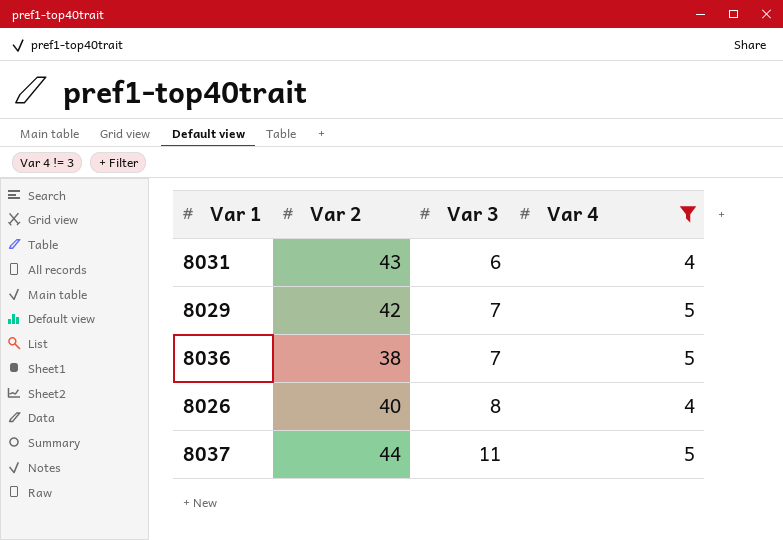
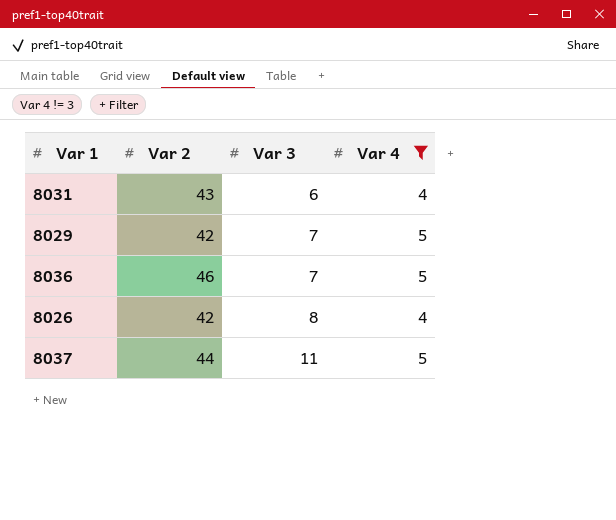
8036 | Var 2: 38 -> 46
8026 | Var 2: 40 -> 42

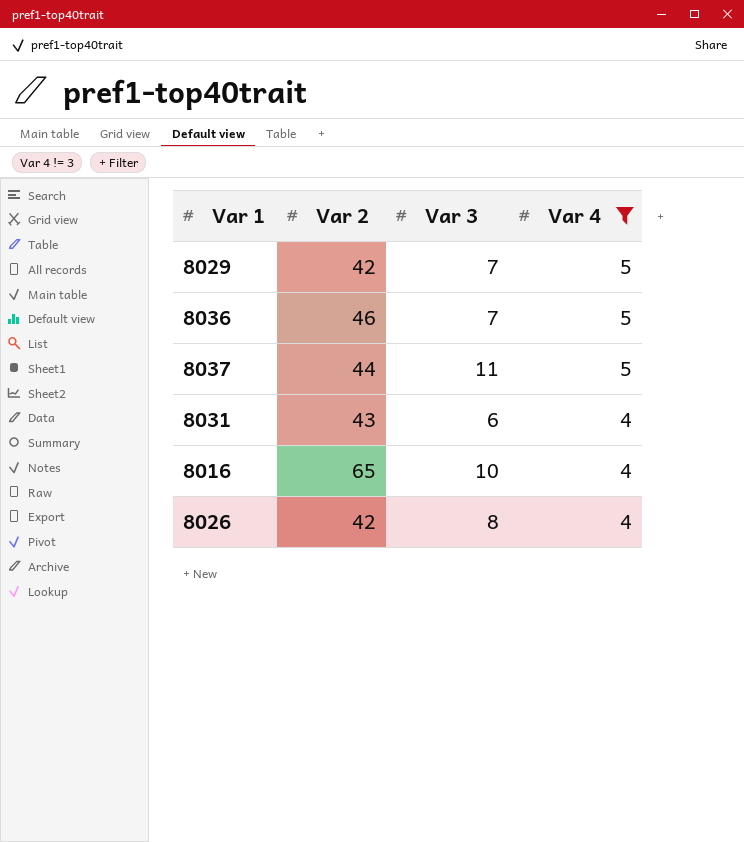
row order: Var 3 ascending -> Var 4 descending
row 8016: none -> 65 | 10 | 4

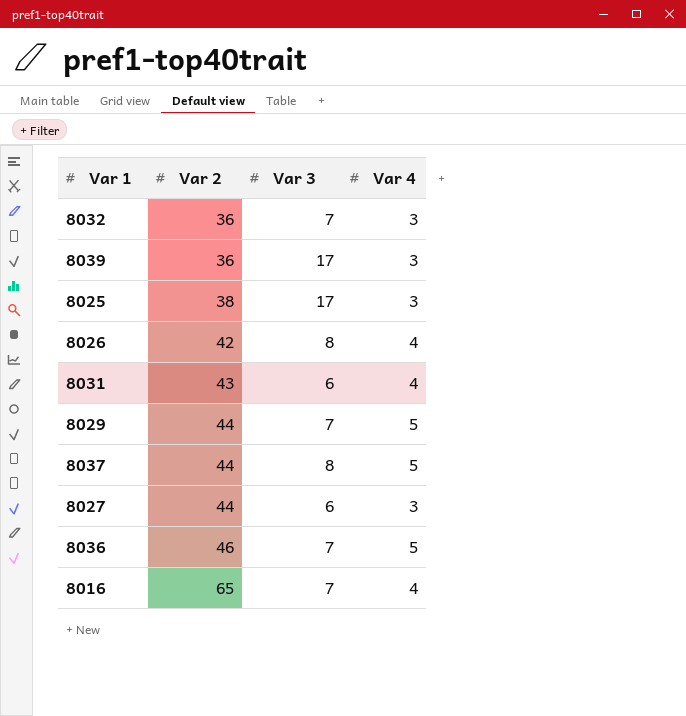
filter: Var 4 != 3 -> none
row order: Var 4 descending -> Var 2 ascending
8029 | Var 2: 42 -> 44
8037 | Var 3: 11 -> 8
8016 | Var 3: 10 -> 7

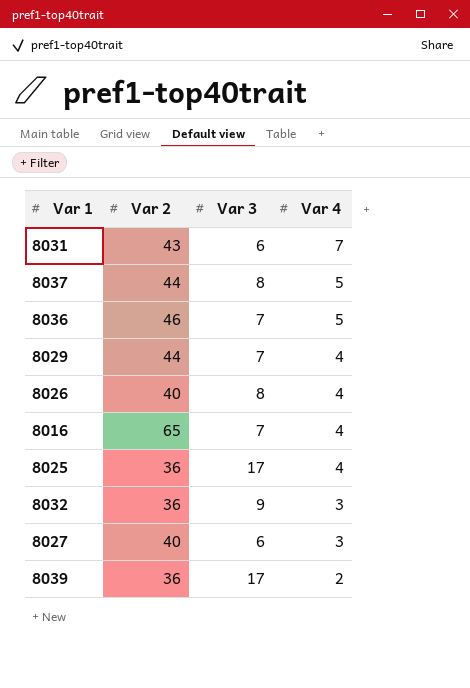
row order: Var 2 ascending -> Var 4 descending
8031 | Var 4: 4 -> 7
8029 | Var 4: 5 -> 4
8026 | Var 2: 42 -> 40
8025 | Var 2: 38 -> 36
8025 | Var 4: 3 -> 4
8032 | Var 3: 7 -> 9
8027 | Var 2: 44 -> 40
8039 | Var 4: 3 -> 2

